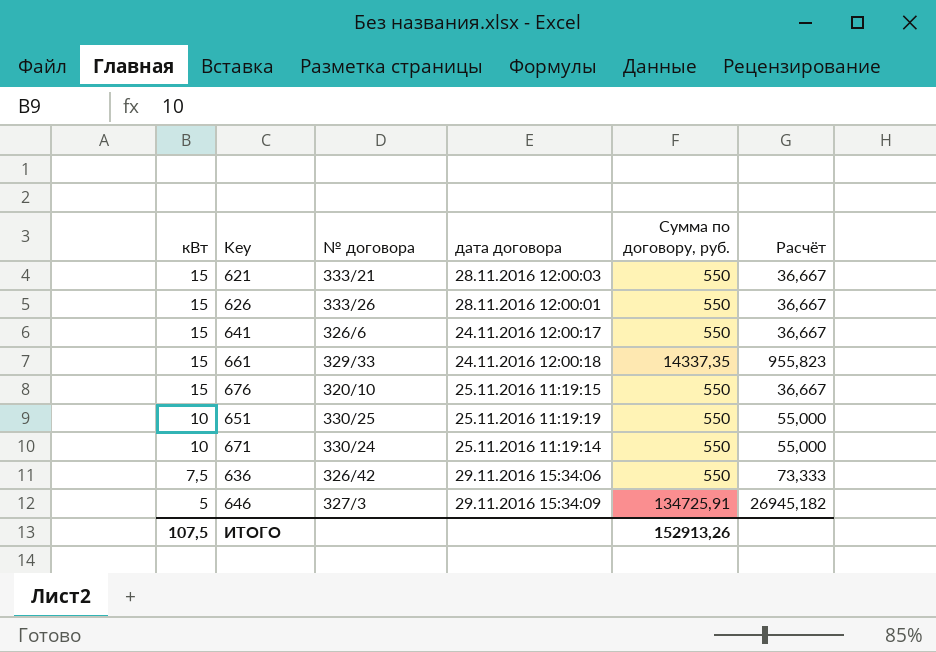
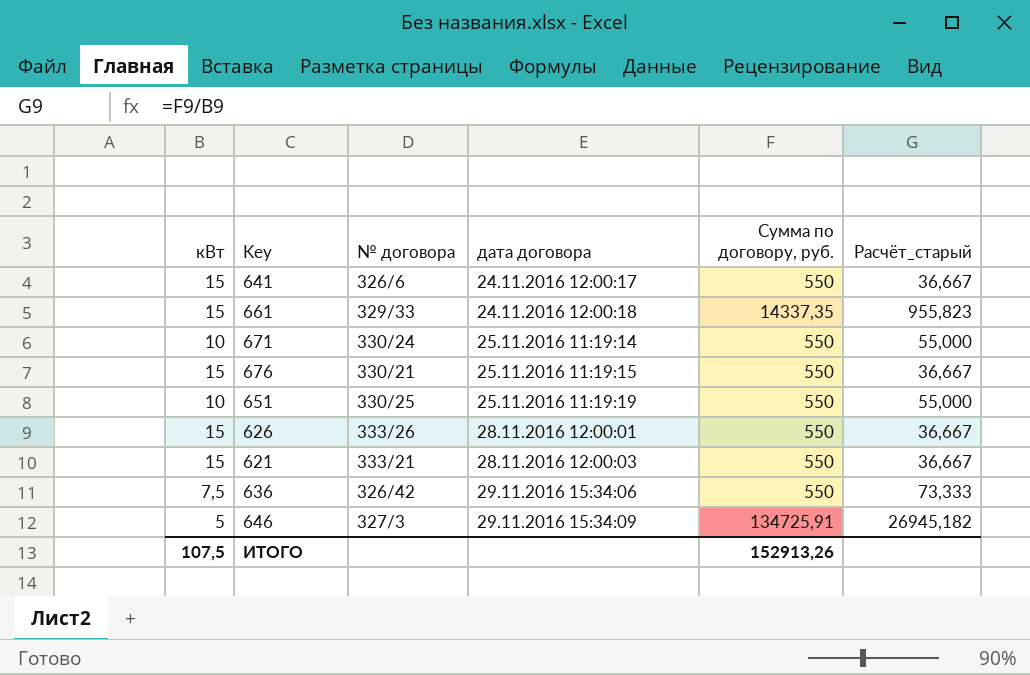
row order: кВт descending -> дата договора ascending
column name: Расчёт -> Расчёт_старый
676 | № договора: 320/10 -> 330/21

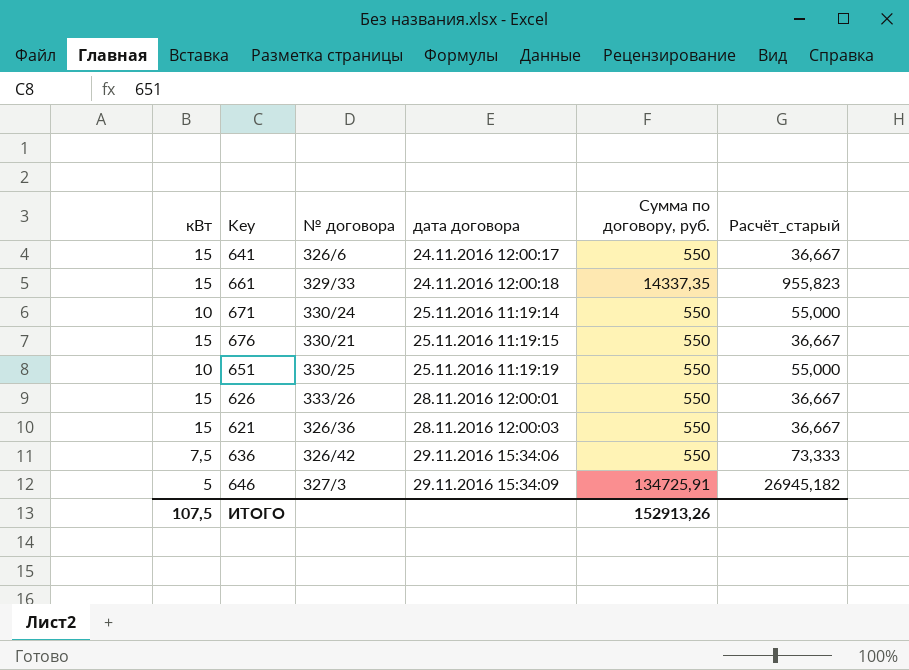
621 | № договора: 333/21 -> 326/36

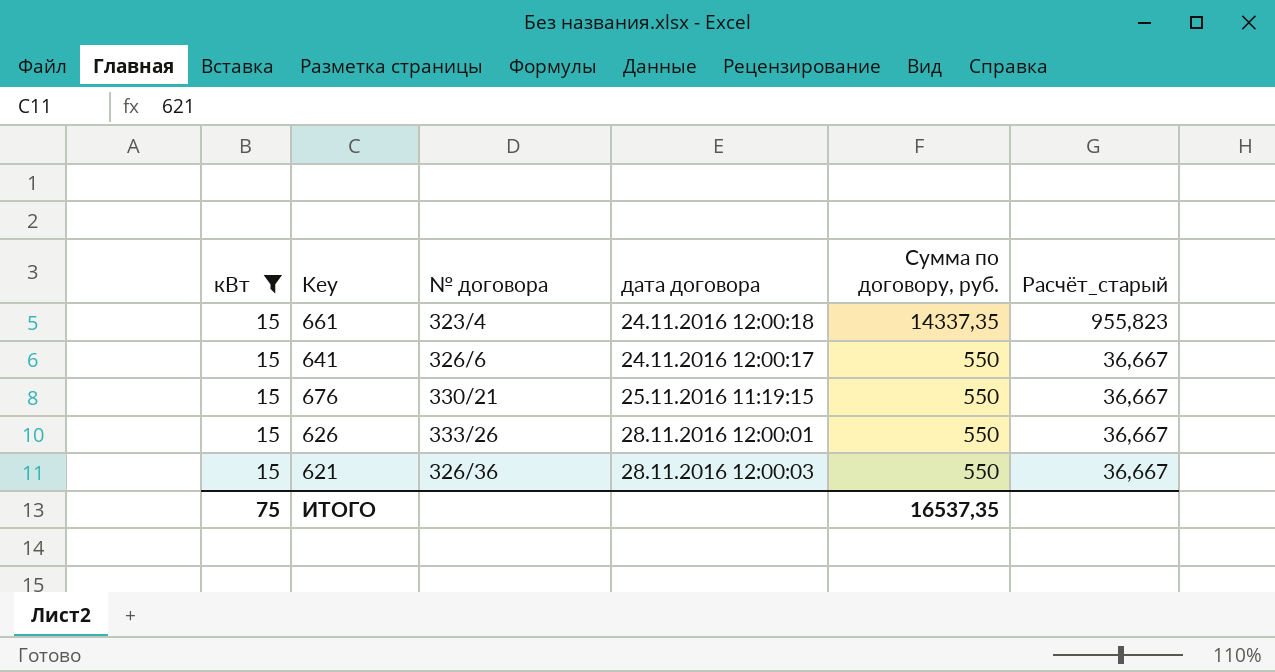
filter: none -> кВт = 15
row order: дата договора ascending -> Сумма по договору, руб. descending
661 | № договора: 329/33 -> 323/4
ИТОГО | кВт: 107,5 -> 75
ИТОГО | Сумма по договору, руб.: 152913,26 -> 16537,35

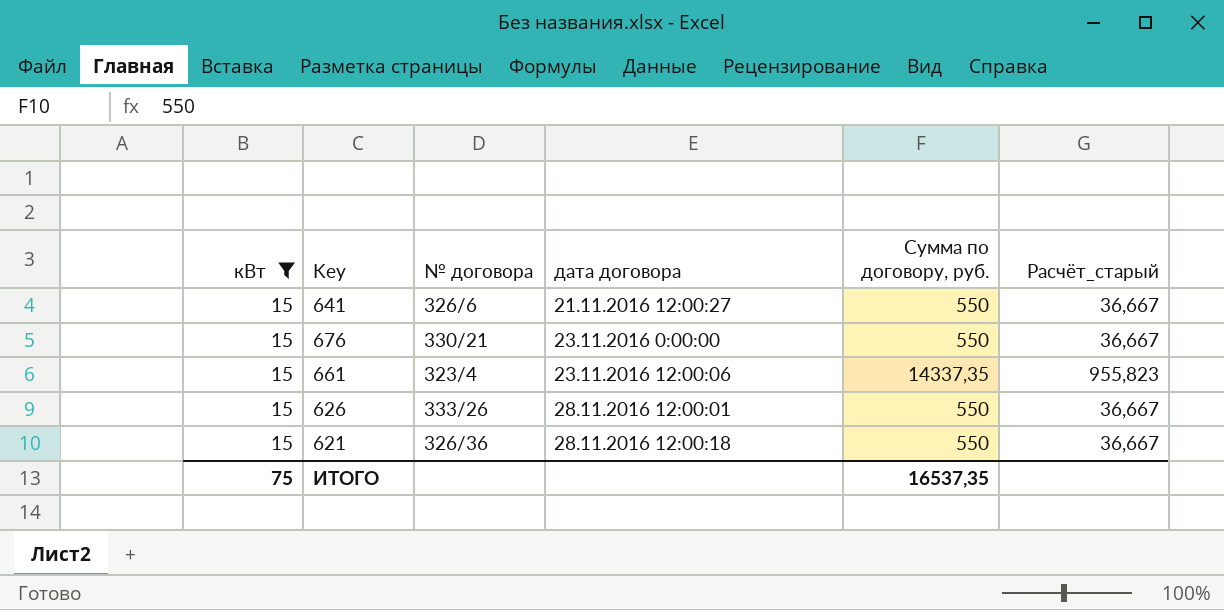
row order: Сумма по договору, руб. descending -> дата договора ascending
641 | дата договора: 24.11.2016 12:00:17 -> 21.11.2016 12:00:27
676 | дата договора: 25.11.2016 11:19:15 -> 23.11.2016 0:00:00
661 | дата договора: 24.11.2016 12:00:18 -> 23.11.2016 12:00:06
621 | дата договора: 28.11.2016 12:00:03 -> 28.11.2016 12:00:18

